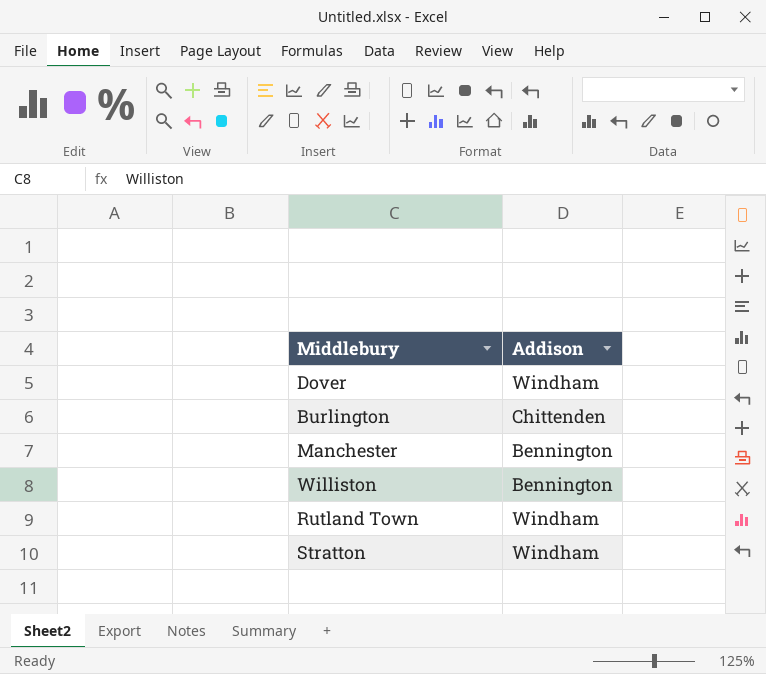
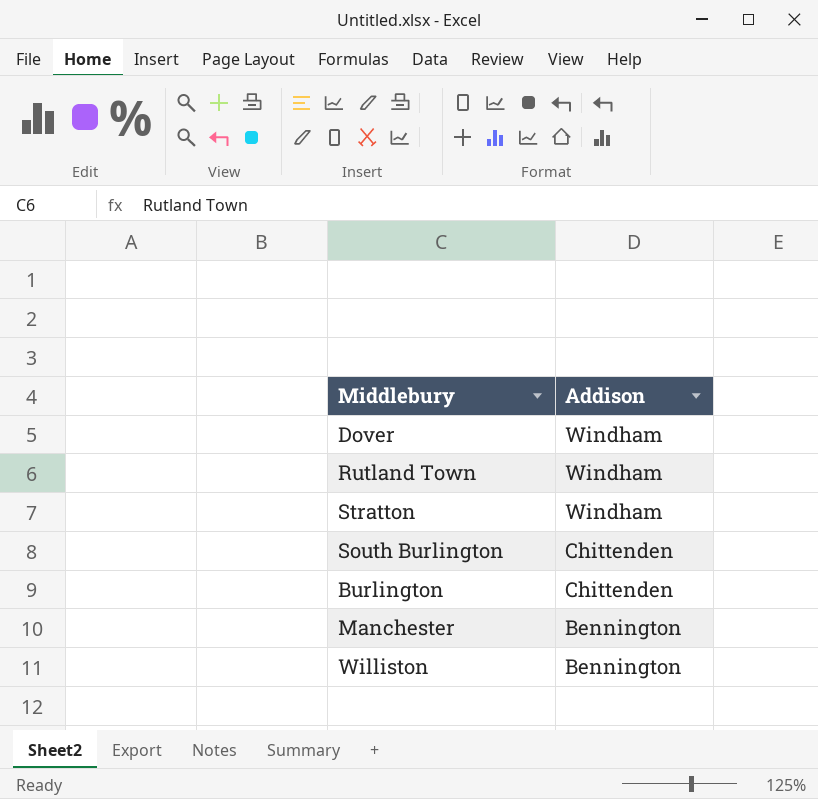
row order: none -> Addison descending
row South Burlington: none -> Chittenden

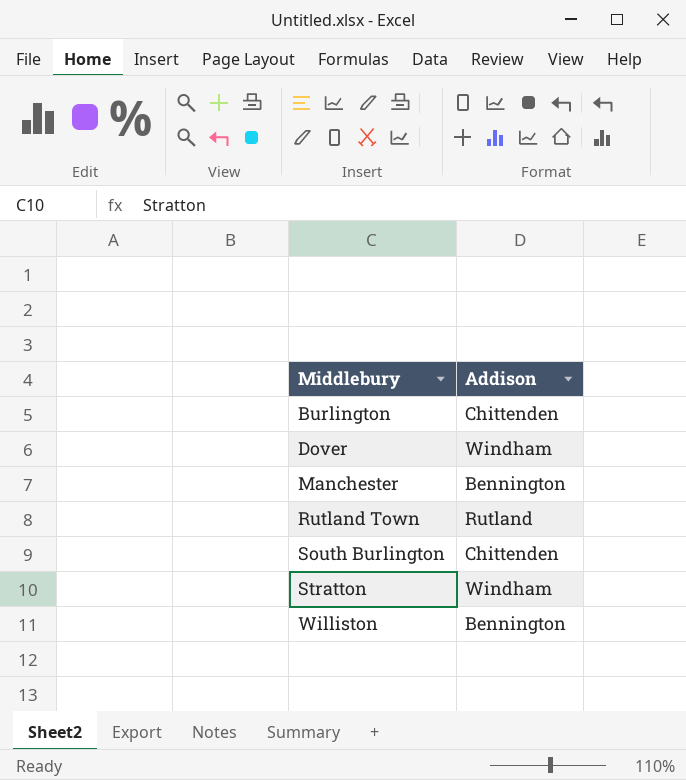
row order: Addison descending -> Middlebury ascending
Rutland Town | Addison: Windham -> Rutland

